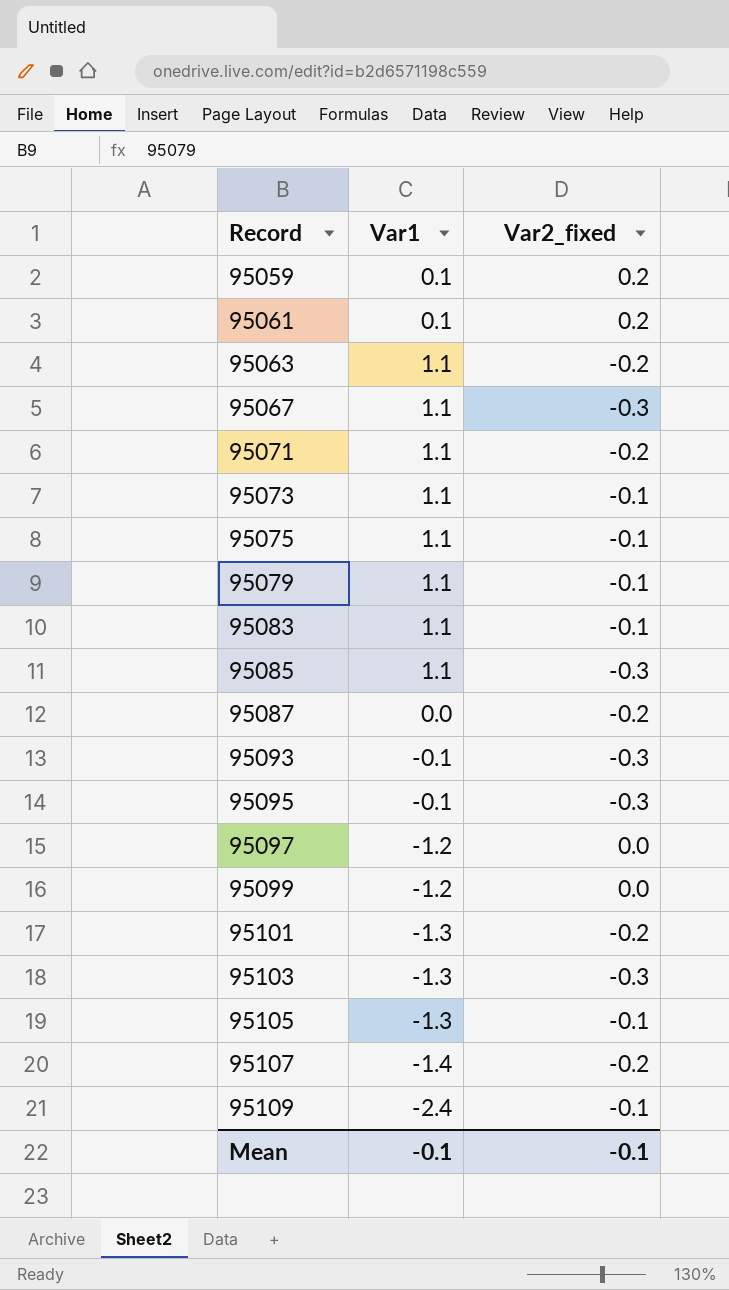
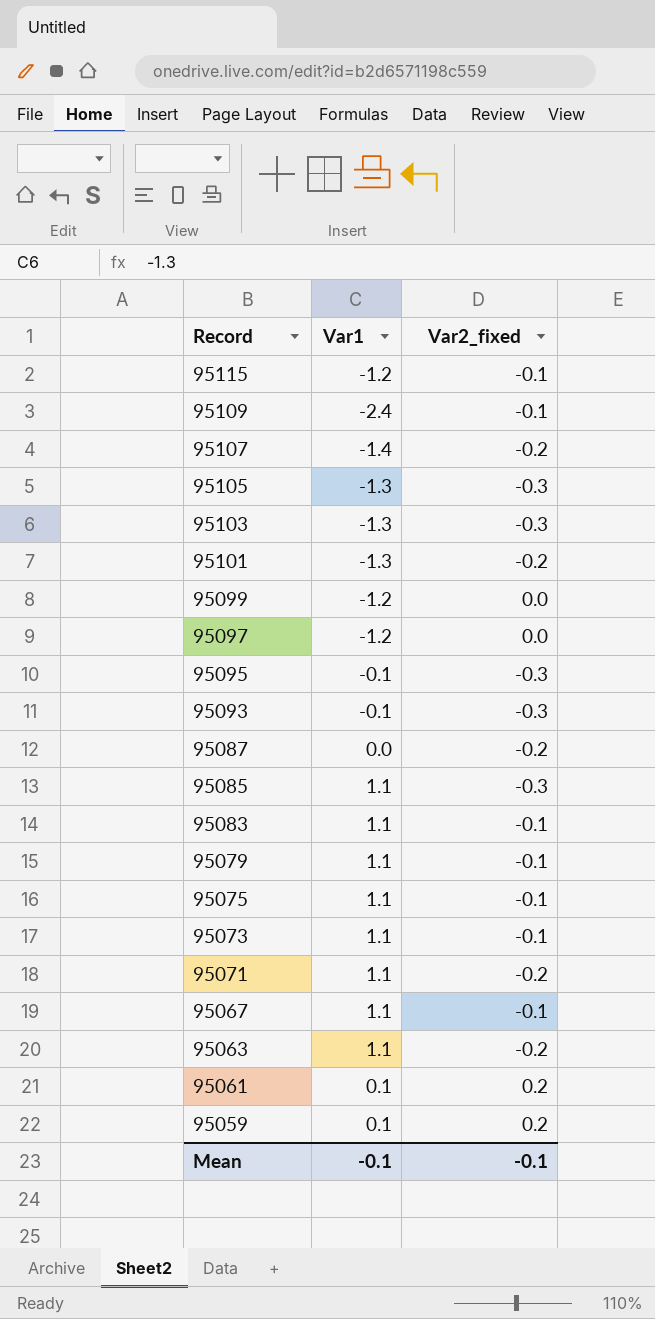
row order: Record ascending -> Record descending
row 95115: none -> -1.2 | -0.1
95105 | Var2_fixed: -0.1 -> -0.3
95067 | Var2_fixed: -0.3 -> -0.1

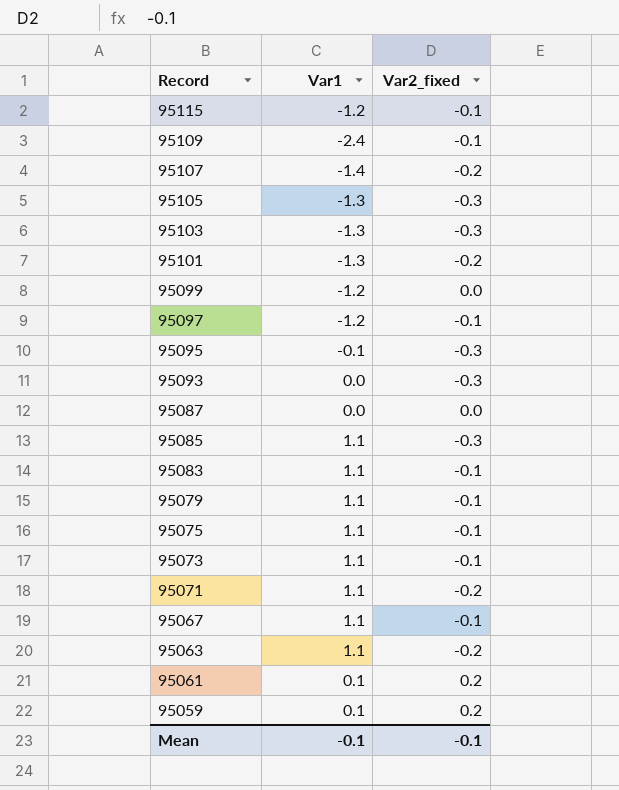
95097 | Var2_fixed: 0.0 -> -0.1
95093 | Var1: -0.1 -> 0.0
95087 | Var2_fixed: -0.2 -> 0.0

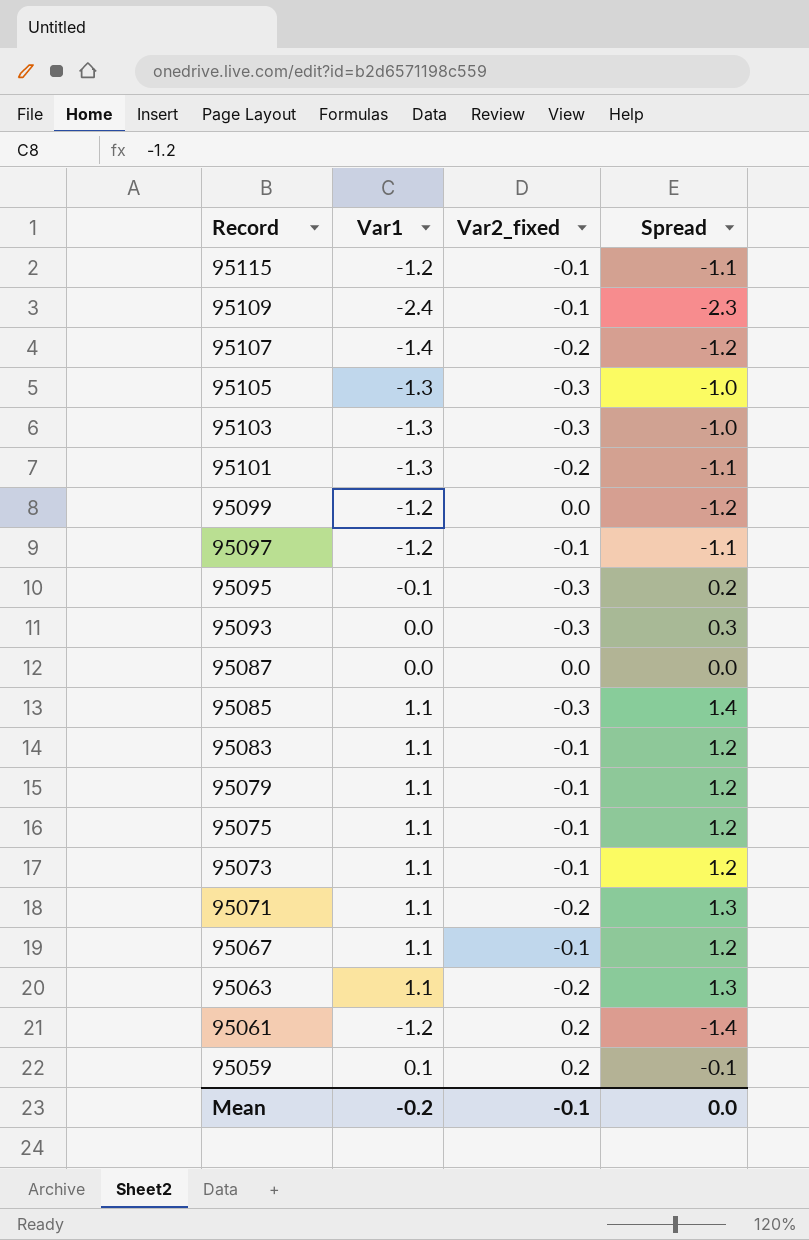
column Spread | formula: none -> [Var1] - [Var2_fixed]
95061 | Var1: 0.1 -> -1.2
Mean | Var1: -0.1 -> -0.2

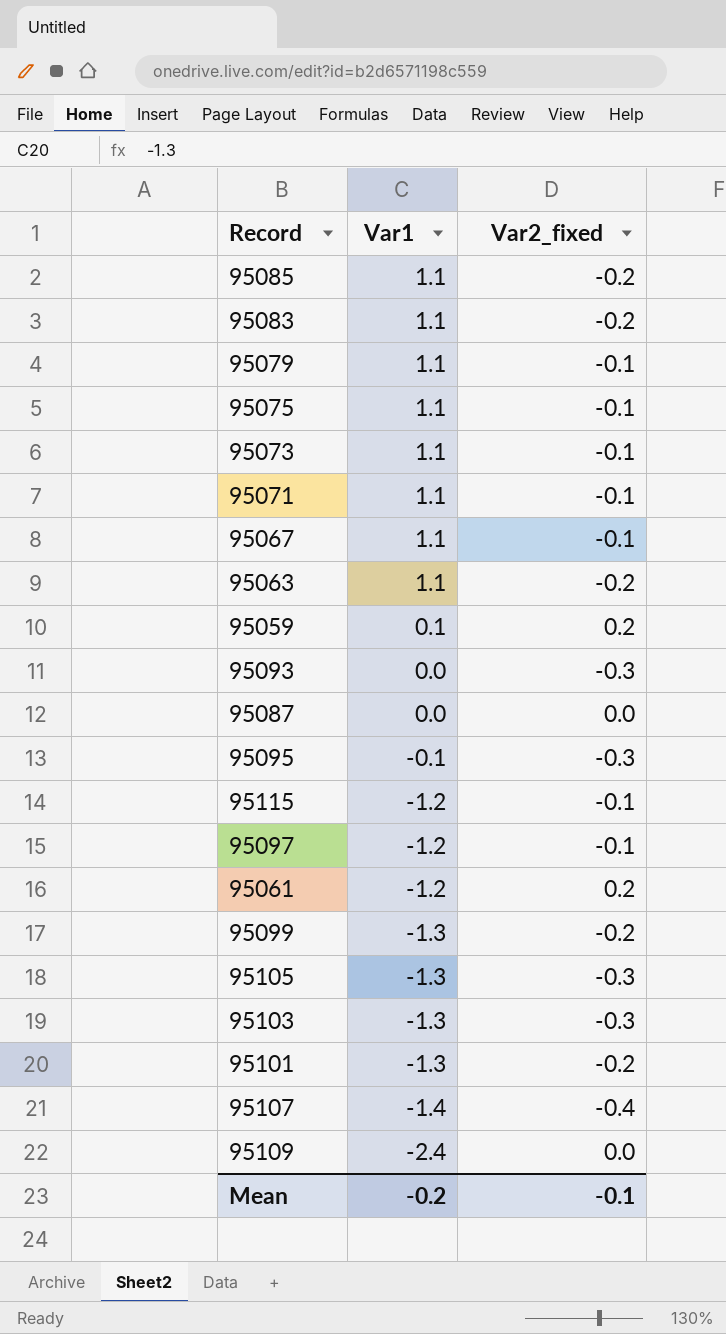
row order: Record descending -> Var1 descending
column Spread | formula: [Var1] - [Var2_fixed] -> none
95085 | Var2_fixed: -0.3 -> -0.2
95083 | Var2_fixed: -0.1 -> -0.2
95071 | Var2_fixed: -0.2 -> -0.1
95099 | Var1: -1.2 -> -1.3
95099 | Var2_fixed: 0.0 -> -0.2
95107 | Var2_fixed: -0.2 -> -0.4
95109 | Var2_fixed: -0.1 -> 0.0

